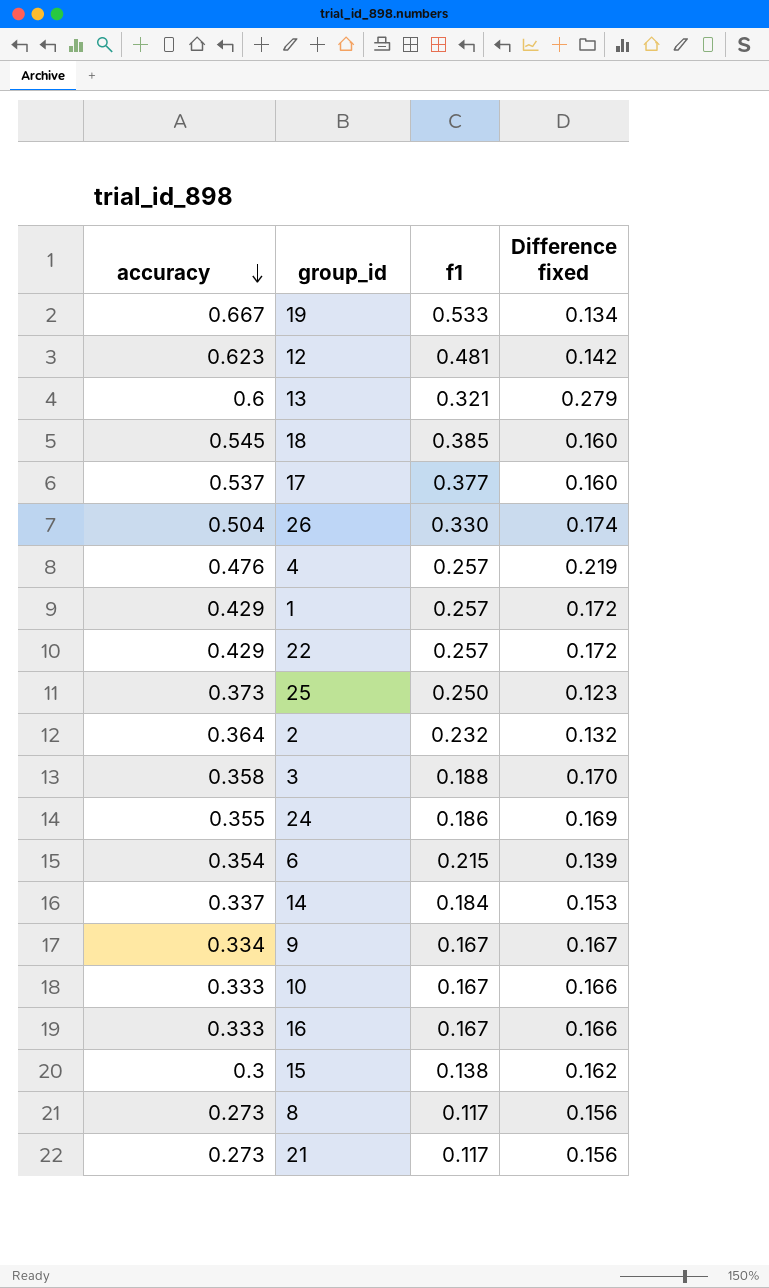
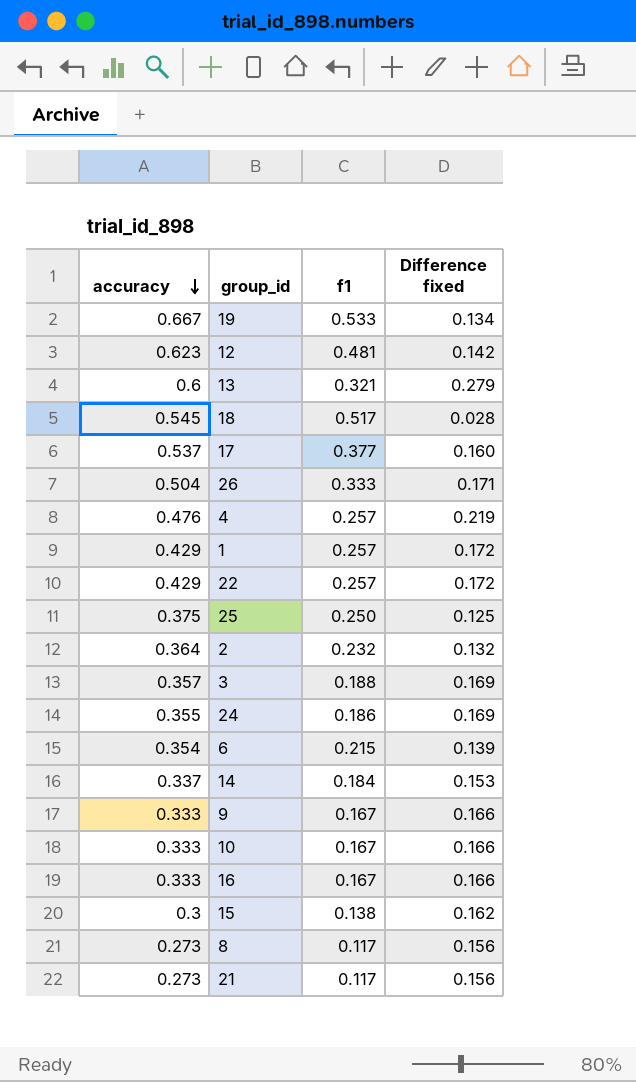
18 | f1: 0.385 -> 0.517
18 | Difference fixed: 0.160 -> 0.028
26 | f1: 0.330 -> 0.333
26 | Difference fixed: 0.174 -> 0.171
25 | accuracy: 0.373 -> 0.375
25 | Difference fixed: 0.123 -> 0.125
3 | accuracy: 0.358 -> 0.357
3 | Difference fixed: 0.170 -> 0.169
9 | accuracy: 0.334 -> 0.333
9 | Difference fixed: 0.167 -> 0.166

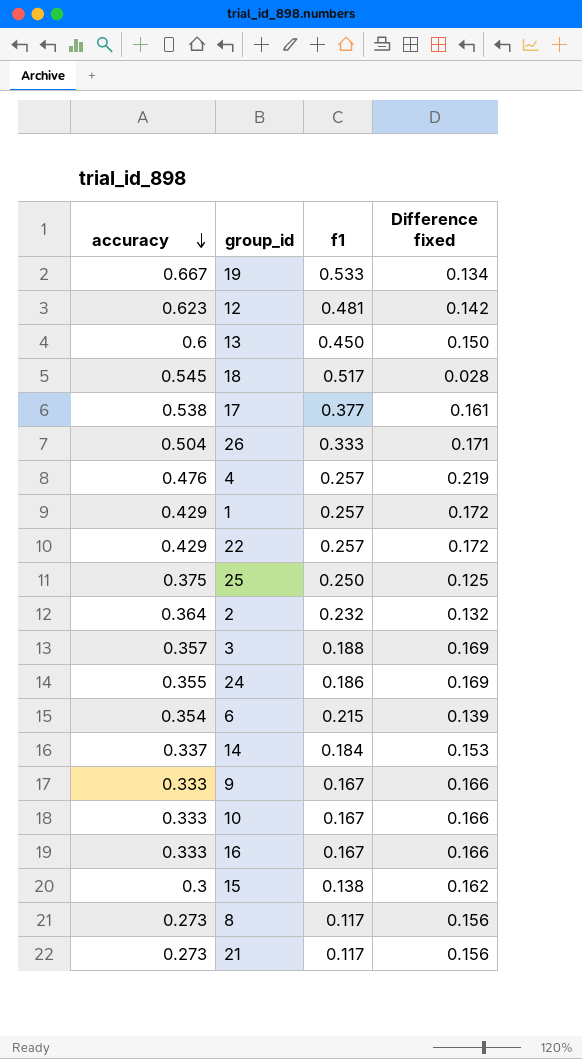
13 | f1: 0.321 -> 0.450
13 | Difference fixed: 0.279 -> 0.150
17 | accuracy: 0.537 -> 0.538
17 | Difference fixed: 0.160 -> 0.161

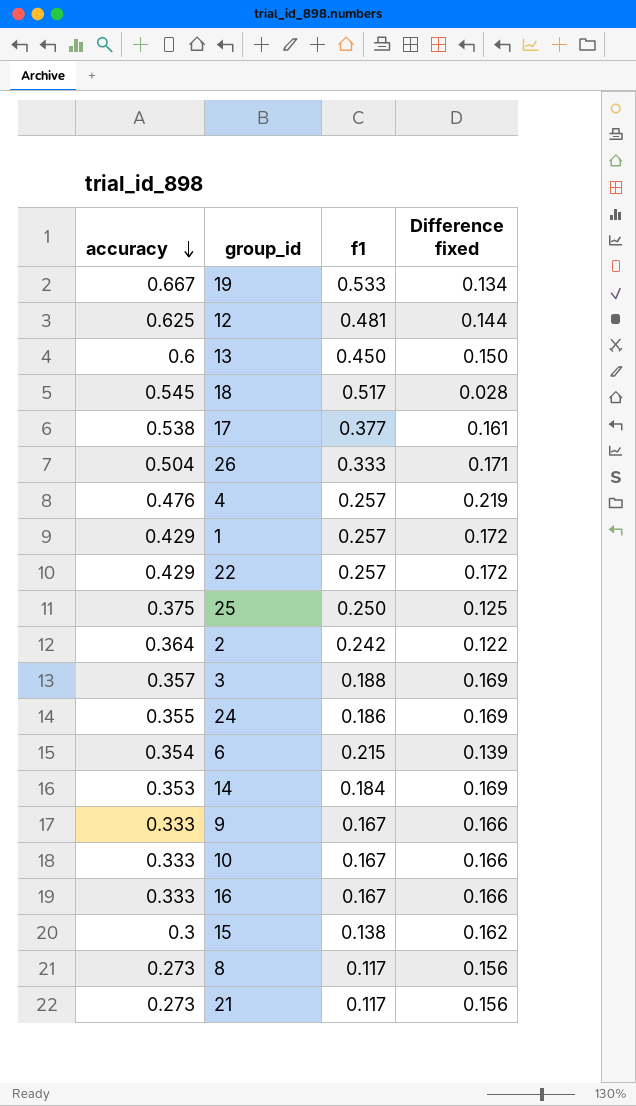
12 | accuracy: 0.623 -> 0.625
12 | Difference fixed: 0.142 -> 0.144
2 | f1: 0.232 -> 0.242
2 | Difference fixed: 0.132 -> 0.122
14 | accuracy: 0.337 -> 0.353
14 | Difference fixed: 0.153 -> 0.169

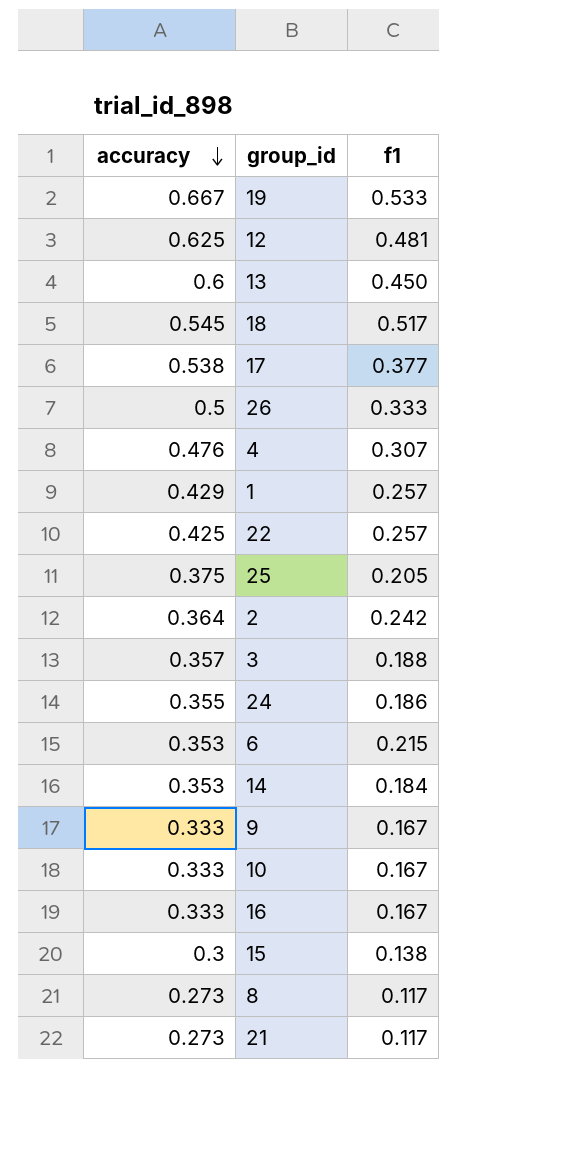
column Difference fixed | formula: [accuracy] - [f1] -> none
26 | accuracy: 0.504 -> 0.5
4 | f1: 0.257 -> 0.307
22 | accuracy: 0.429 -> 0.425
25 | f1: 0.250 -> 0.205
6 | accuracy: 0.354 -> 0.353

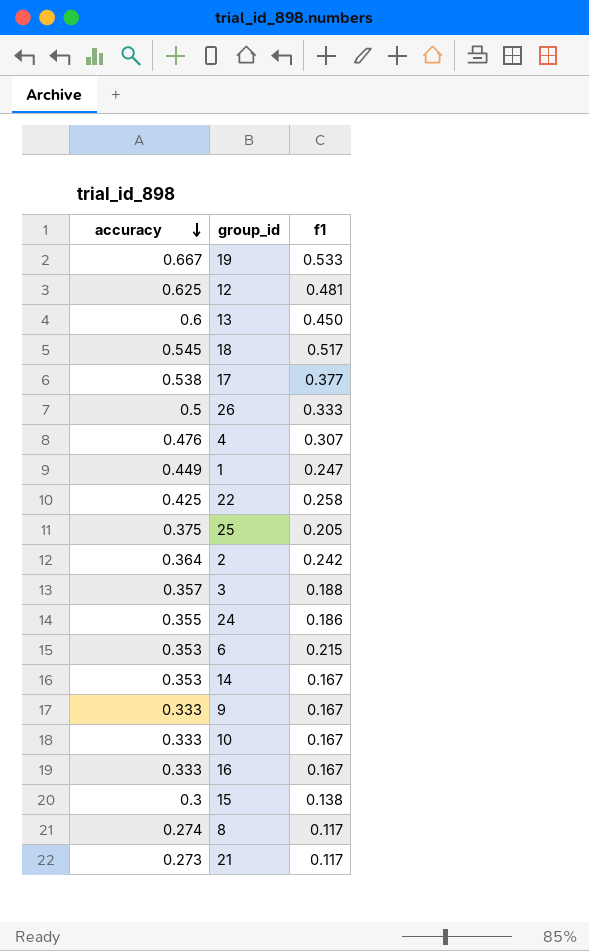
1 | accuracy: 0.429 -> 0.449
1 | f1: 0.257 -> 0.247
22 | f1: 0.257 -> 0.258
14 | f1: 0.184 -> 0.167
8 | accuracy: 0.273 -> 0.274

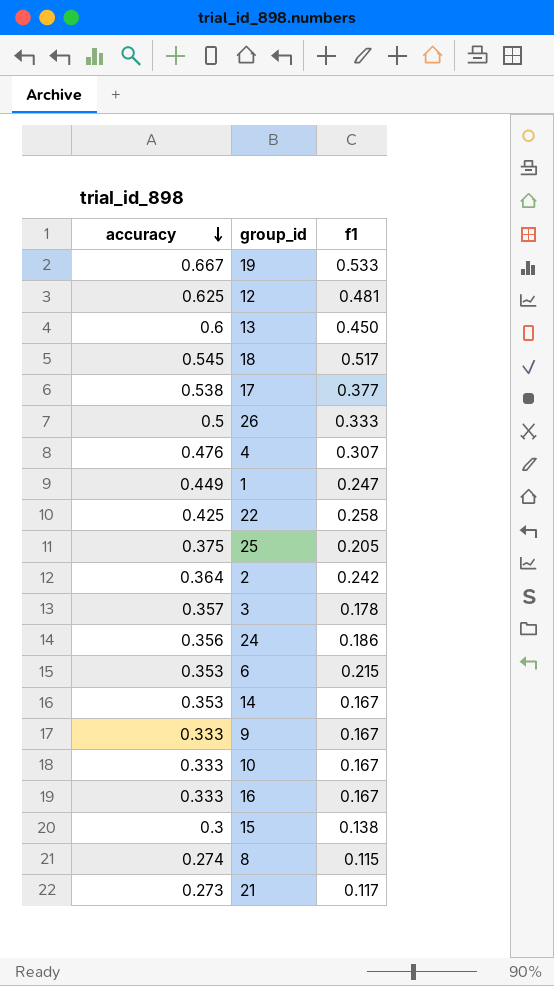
3 | f1: 0.188 -> 0.178
24 | accuracy: 0.355 -> 0.356
8 | f1: 0.117 -> 0.115

